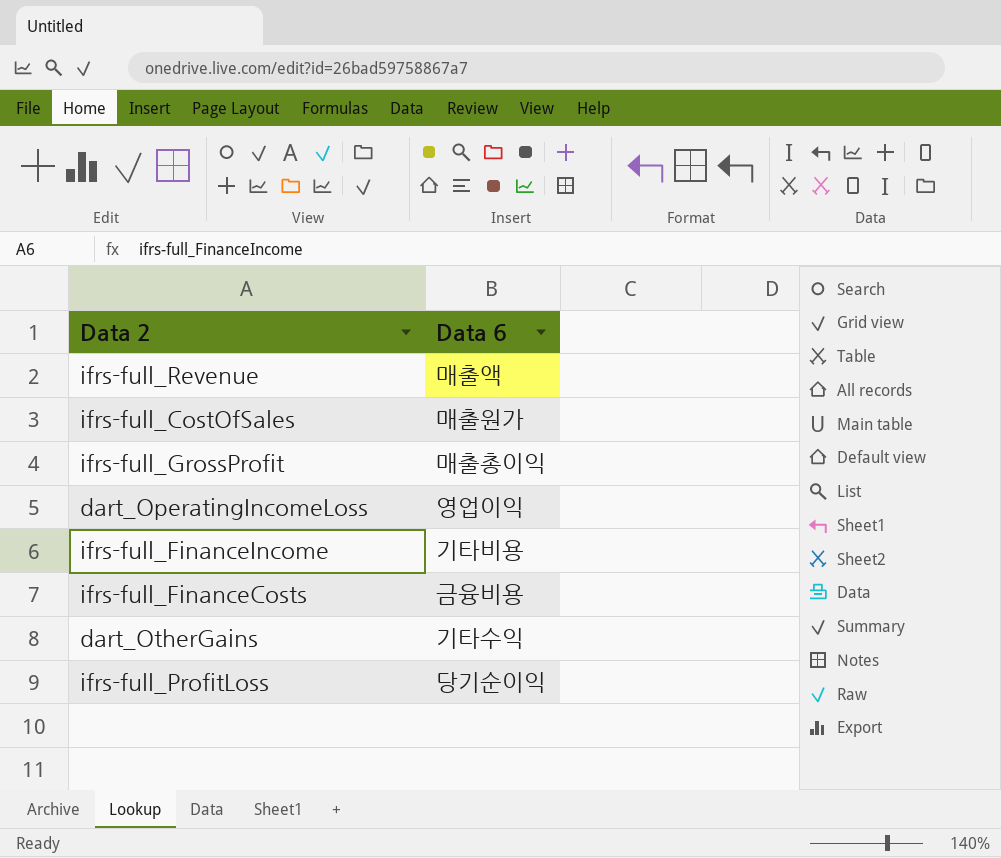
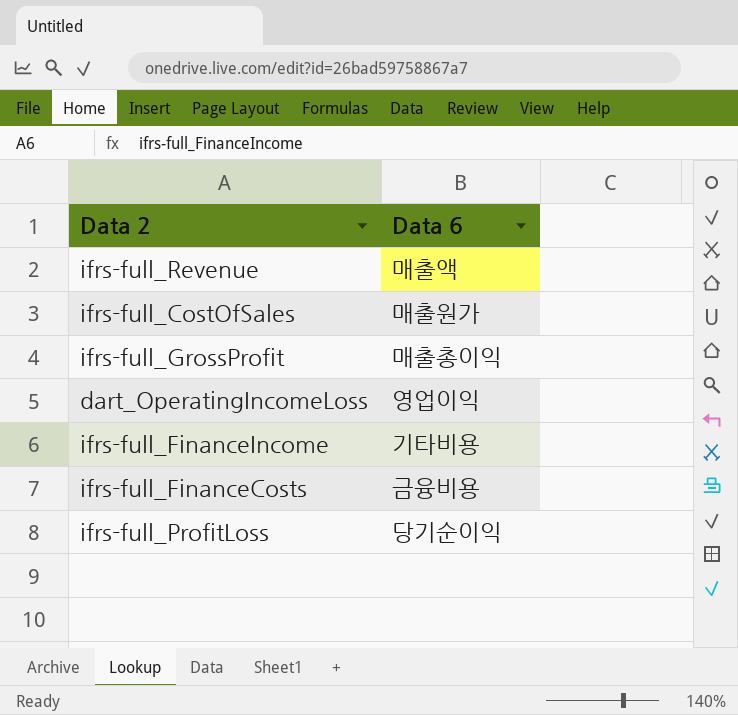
row dart_OtherGains: 기타수익 -> none

